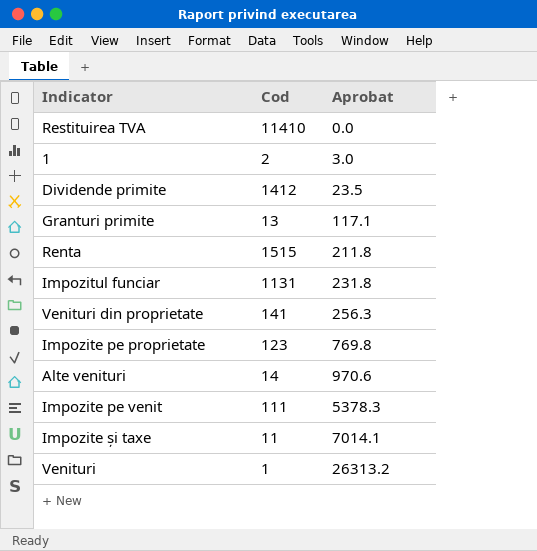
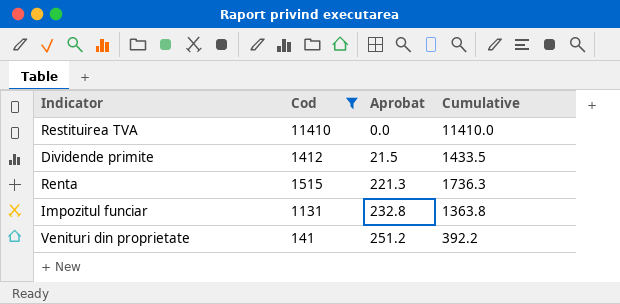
filter: none -> Cod >= 141
column Cumulative | formula: none -> [Cod] + [Aprobat]
Dividende primite | Aprobat: 23.5 -> 21.5
Renta | Aprobat: 211.8 -> 221.3
Impozitul funciar | Aprobat: 231.8 -> 232.8
Venituri din proprietate | Aprobat: 256.3 -> 251.2

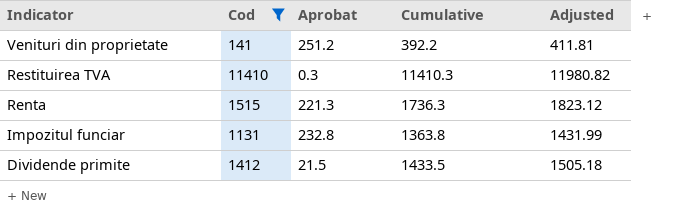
row order: Aprobat ascending -> Indicator descending
column Adjusted | formula: none -> [Cumulative] * 1.05
Restituirea TVA | Aprobat: 0.0 -> 0.3
Restituirea TVA | Cumulative: 11410.0 -> 11410.3

